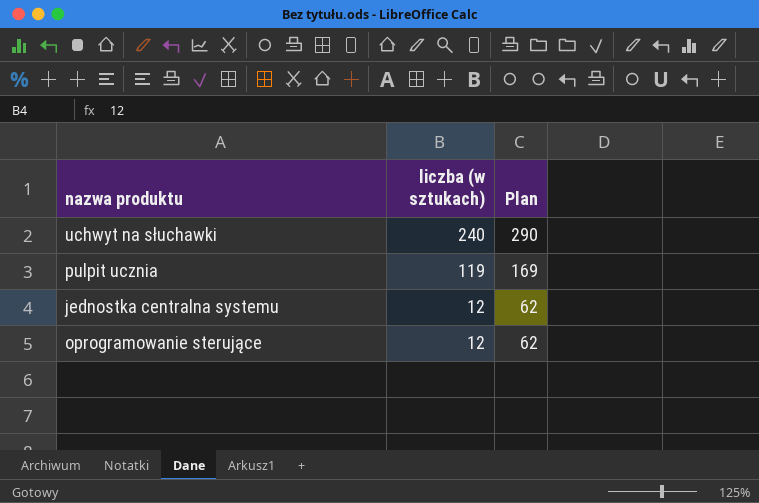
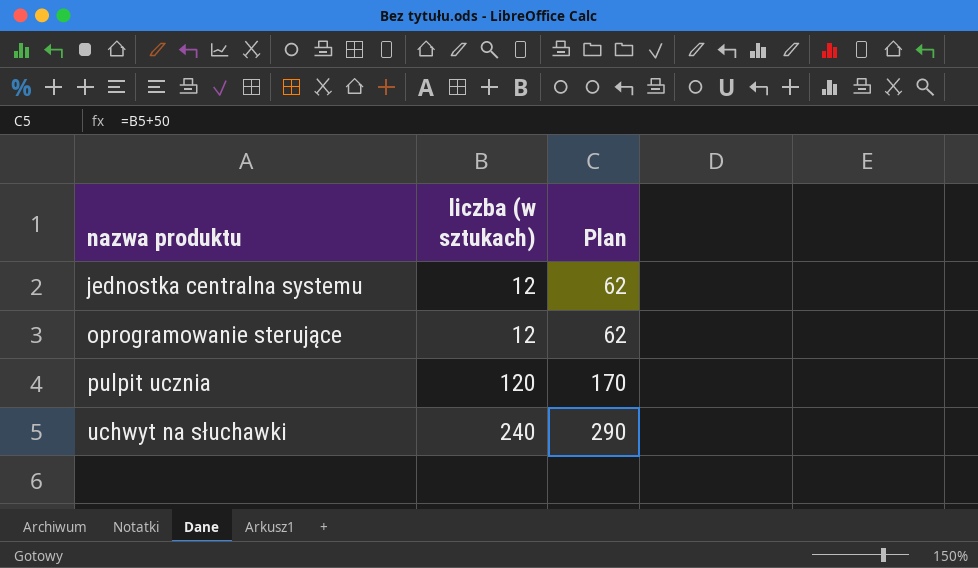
row order: liczba (w sztukach) descending -> nazwa produktu ascending
pulpit ucznia | liczba (w sztukach): 119 -> 120
pulpit ucznia | Plan: 169 -> 170

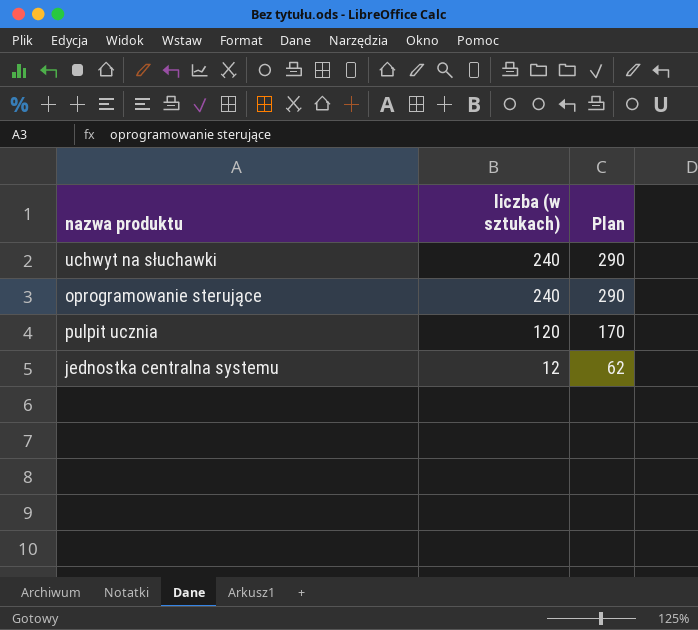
row order: nazwa produktu ascending -> liczba (w sztukach) descending
oprogramowanie sterujące | liczba (w sztukach): 12 -> 240
oprogramowanie sterujące | Plan: 62 -> 290

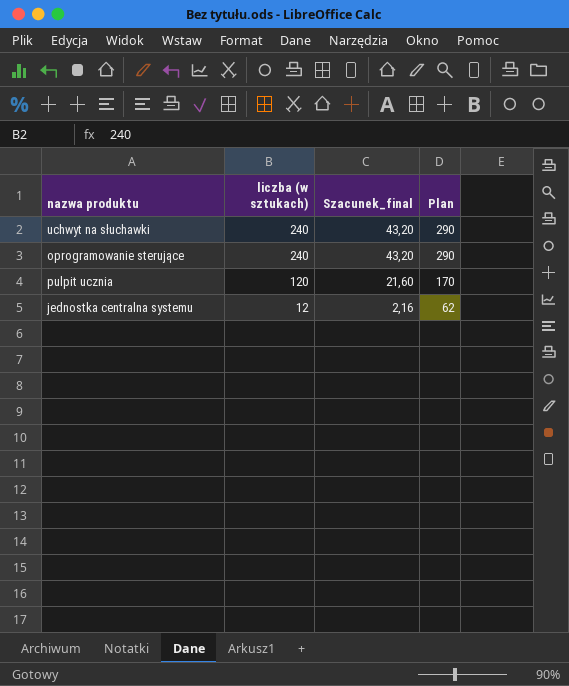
column Szacunek_final | formula: none -> [liczba (w sztukach)] * 0,18

